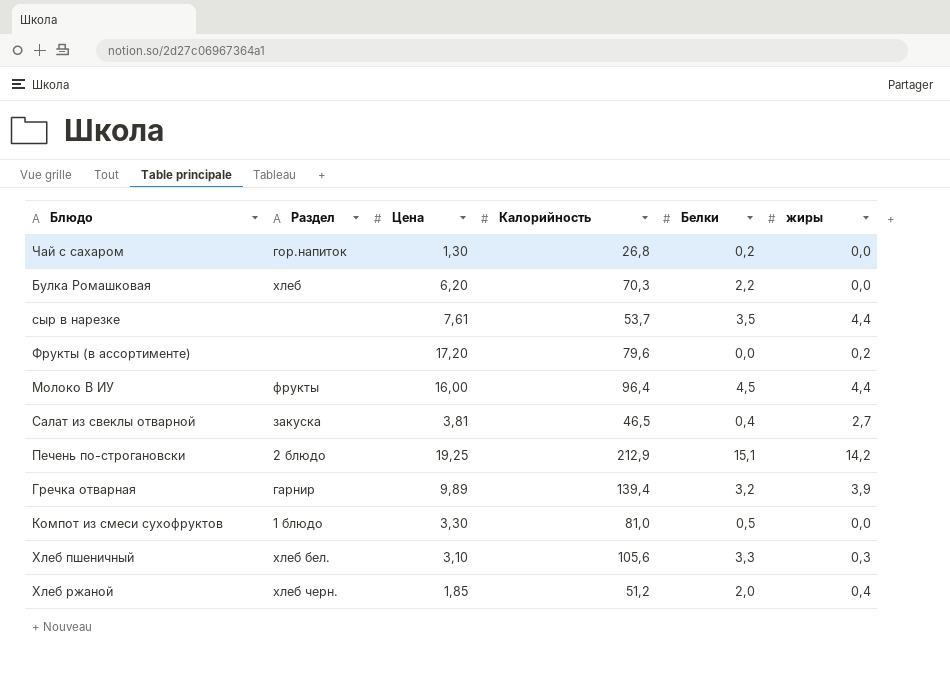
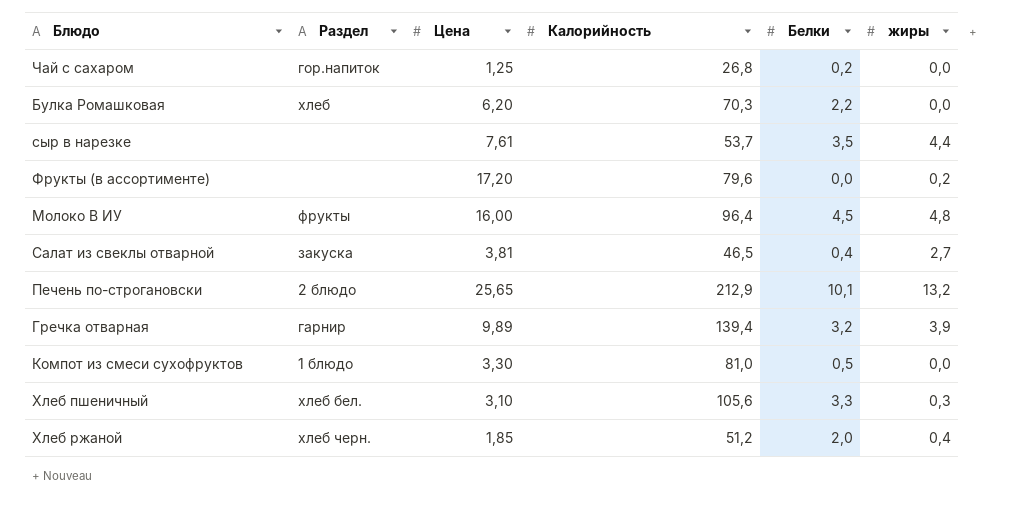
Чай с сахаром | Цена: 1,30 -> 1,25
Молоко В ИУ | жиры: 4,4 -> 4,8
Печень по-строгановски | Цена: 19,25 -> 25,65
Печень по-строгановски | Белки: 15,1 -> 10,1
Печень по-строгановски | жиры: 14,2 -> 13,2

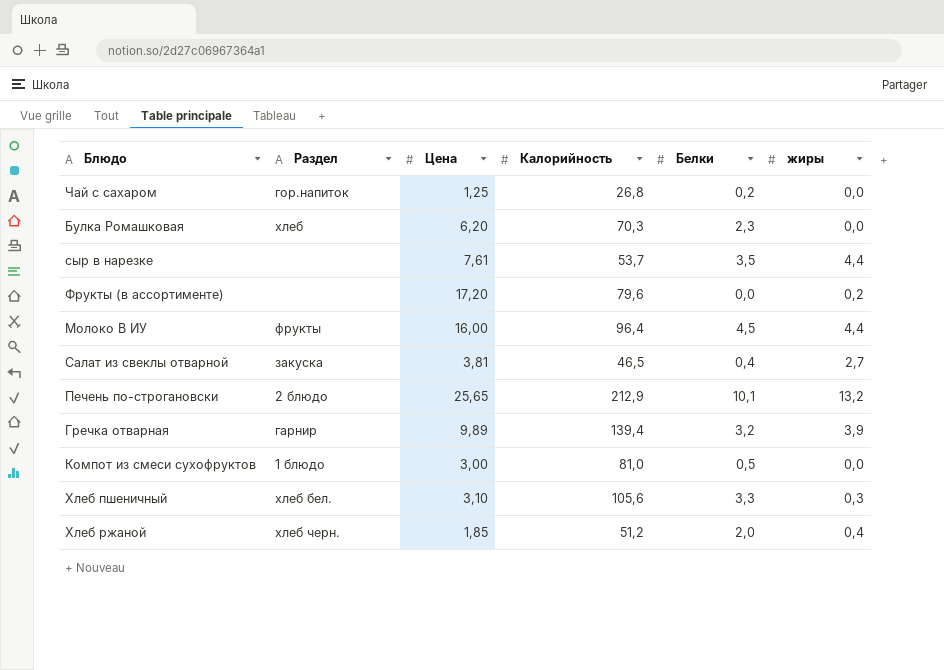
Булка Ромашковая | Белки: 2,2 -> 2,3
Молоко В ИУ | жиры: 4,8 -> 4,4
Компот из смеси сухофруктов | Цена: 3,30 -> 3,00

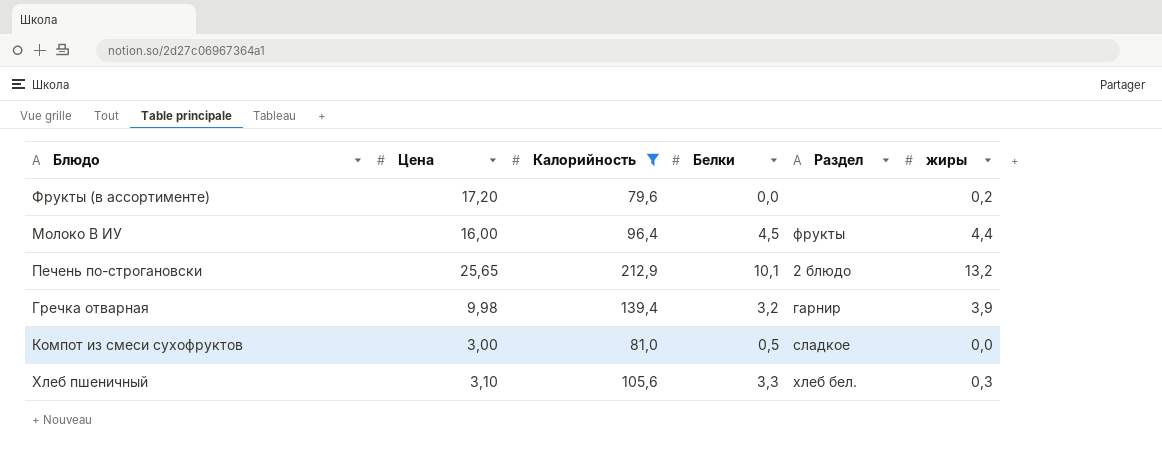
filter: none -> Калорийность >= 79,6
column Раздел | position: 2 -> 5
Гречка отварная | Цена: 9,89 -> 9,98
Компот из смеси сухофруктов | Раздел: 1 блюдо -> сладкое

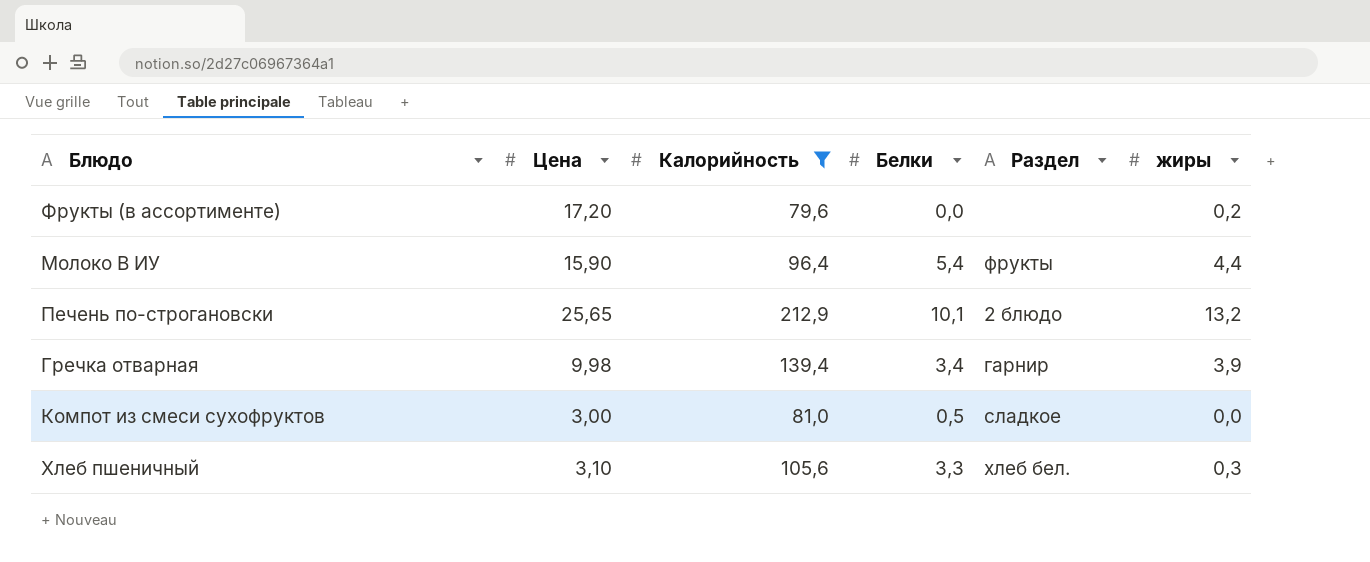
Молоко В ИУ | Цена: 16,00 -> 15,90
Молоко В ИУ | Белки: 4,5 -> 5,4
Гречка отварная | Белки: 3,2 -> 3,4

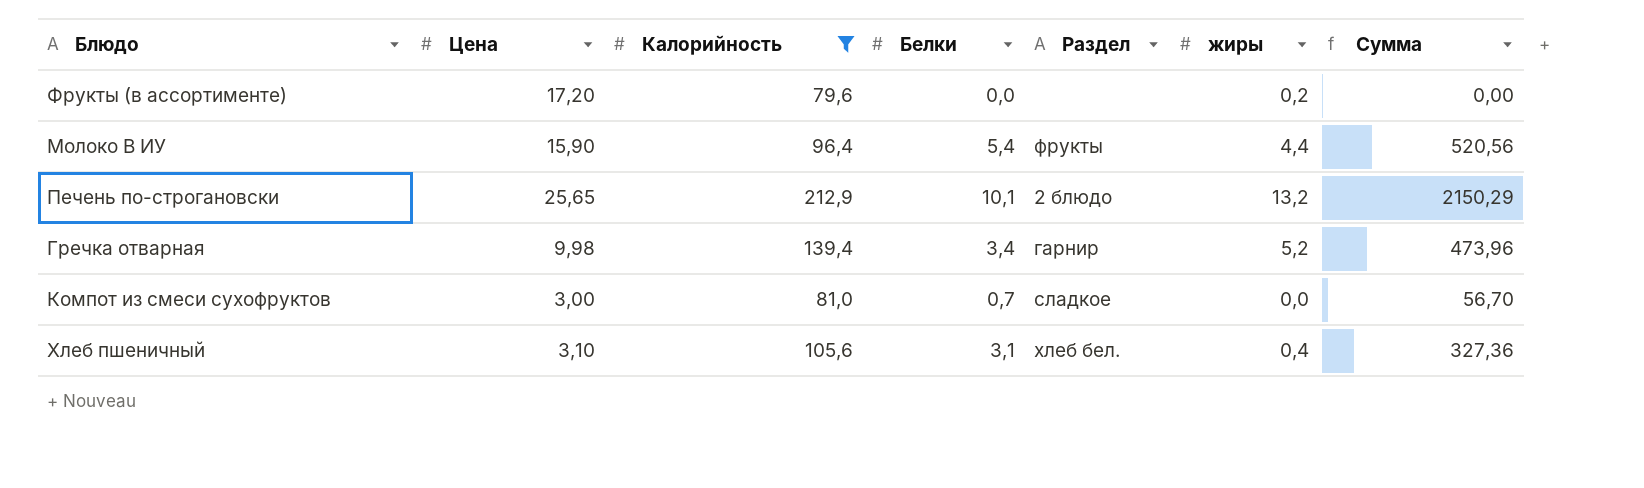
column Сумма | formula: none -> [Калорийность] * [Белки]
Гречка отварная | жиры: 3,9 -> 5,2
Компот из смеси сухофруктов | Белки: 0,5 -> 0,7
Хлеб пшеничный | Белки: 3,3 -> 3,1
Хлеб пшеничный | жиры: 0,3 -> 0,4

